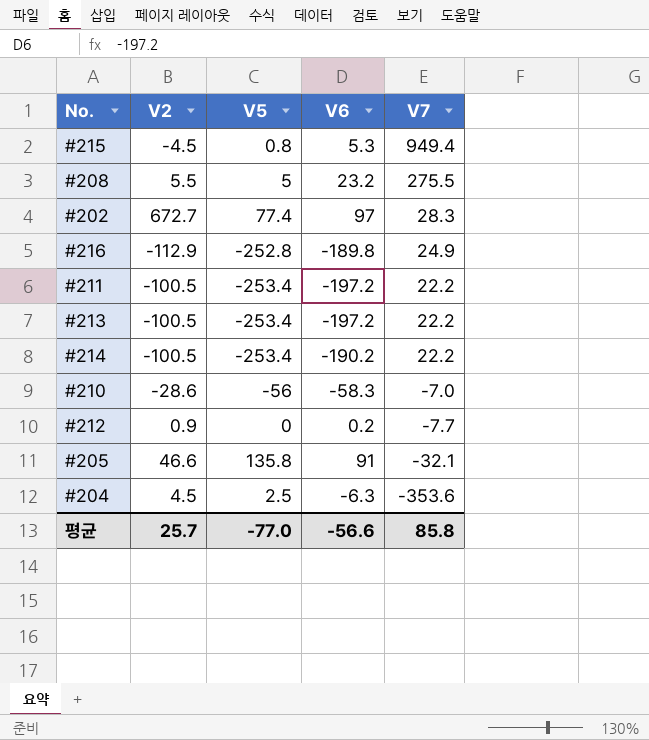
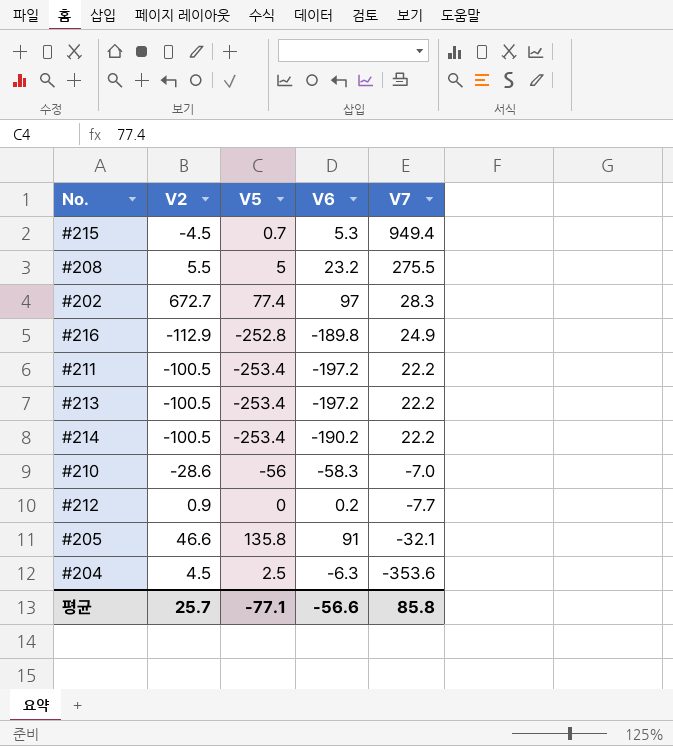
#215 | V5: 0.8 -> 0.7
평균 | V5: -77.0 -> -77.1

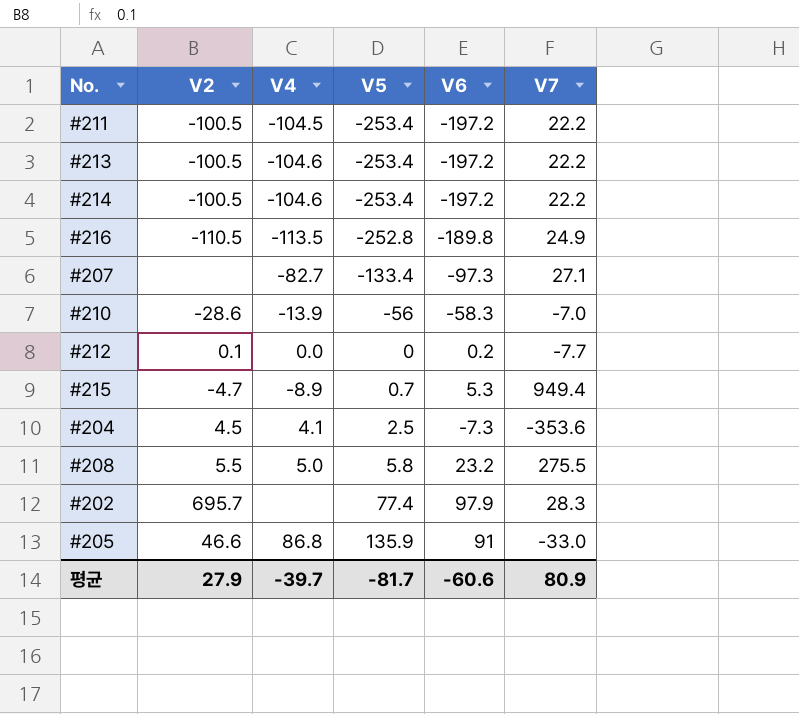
row order: V7 descending -> V5 ascending
column V4 | position: none -> 3
#214 | V6: -190.2 -> -197.2
#216 | V2: -112.9 -> -110.5
row #207: none -> none | -82.7 | -133.4 | -97.3 | 27.1
#212 | V2: 0.9 -> 0.1
#215 | V2: -4.5 -> -4.7
#204 | V6: -6.3 -> -7.3
#208 | V5: 5 -> 5.8
#202 | V2: 672.7 -> 695.7
#202 | V6: 97 -> 97.9
#205 | V5: 135.8 -> 135.9
#205 | V7: -32.1 -> -33.0
평균 | V2: 25.7 -> 27.9
평균 | V5: -77.1 -> -81.7
평균 | V6: -56.6 -> -60.6
평균 | V7: 85.8 -> 80.9

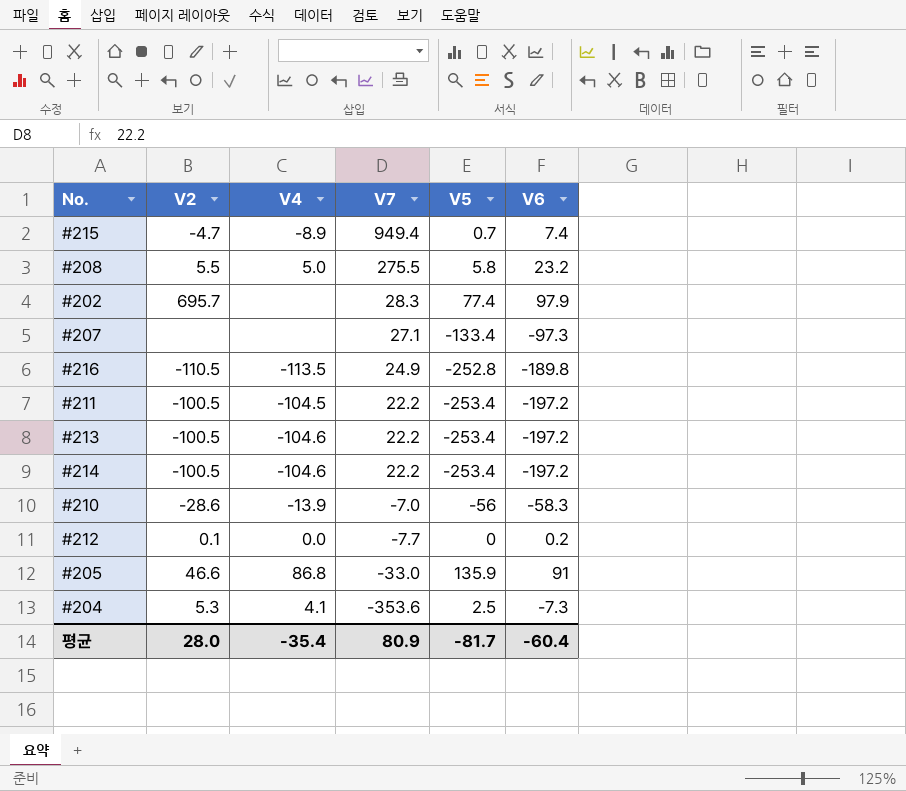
row order: V5 ascending -> V7 descending
column V7 | position: 6 -> 4
#215 | V6: 5.3 -> 7.4
#207 | V4: -82.7 -> none
#204 | V2: 4.5 -> 5.3
평균 | V2: 27.9 -> 28.0
평균 | V4: -39.7 -> -35.4
평균 | V6: -60.6 -> -60.4

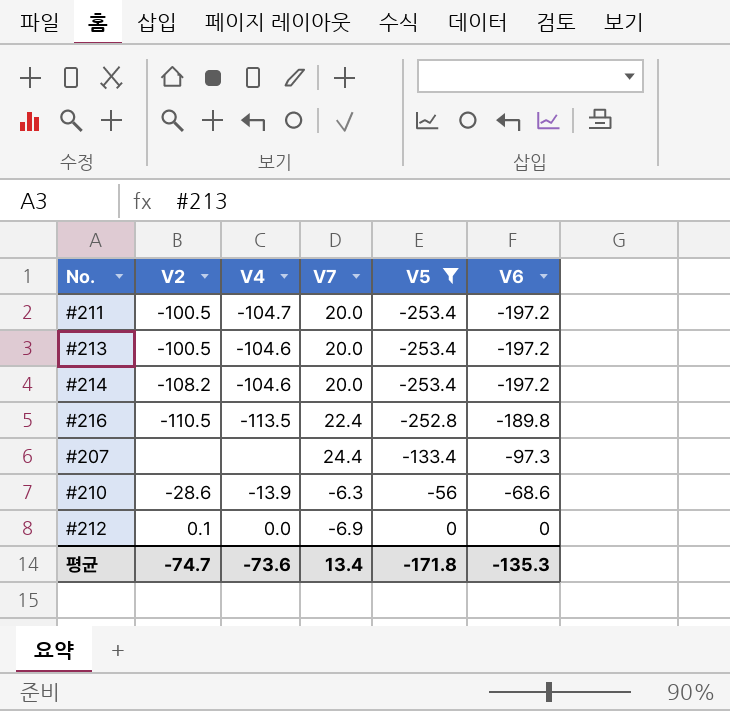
filter: none -> V5 <= 0
row order: V7 descending -> V5 ascending
#211 | V4: -104.5 -> -104.7
#211 | V7: 22.2 -> 20.0
#213 | V7: 22.2 -> 20.0
#214 | V2: -100.5 -> -108.2
#214 | V7: 22.2 -> 20.0
#216 | V7: 24.9 -> 22.4
#207 | V7: 27.1 -> 24.4
#210 | V7: -7.0 -> -6.3
#210 | V6: -58.3 -> -68.6
#212 | V7: -7.7 -> -6.9
#212 | V6: 0.2 -> 0
평균 | V2: 28.0 -> -74.7
평균 | V4: -35.4 -> -73.6
평균 | V7: 80.9 -> 13.4
평균 | V5: -81.7 -> -171.8
평균 | V6: -60.4 -> -135.3

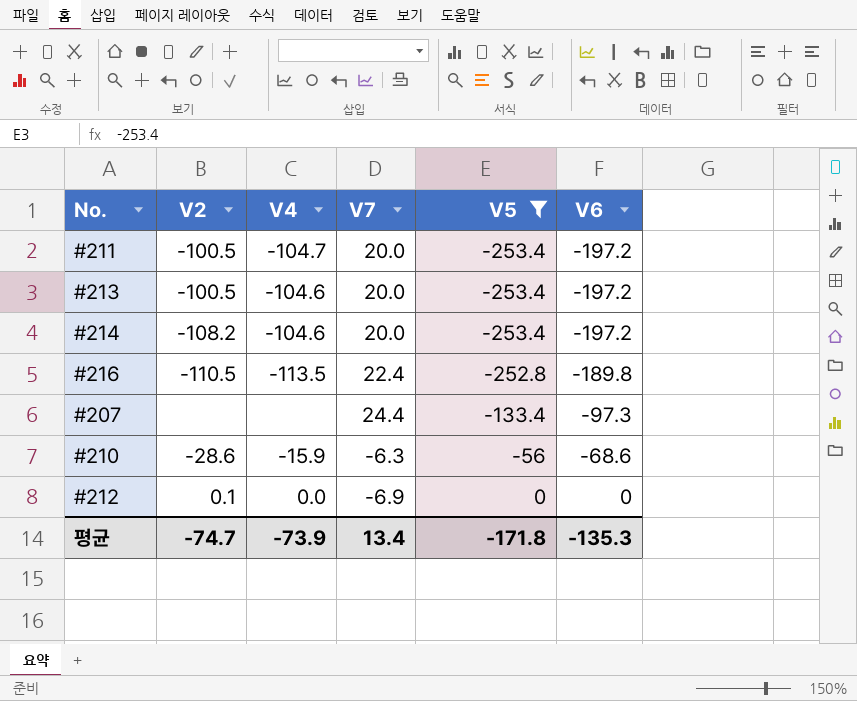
#210 | V4: -13.9 -> -15.9
평균 | V4: -73.6 -> -73.9

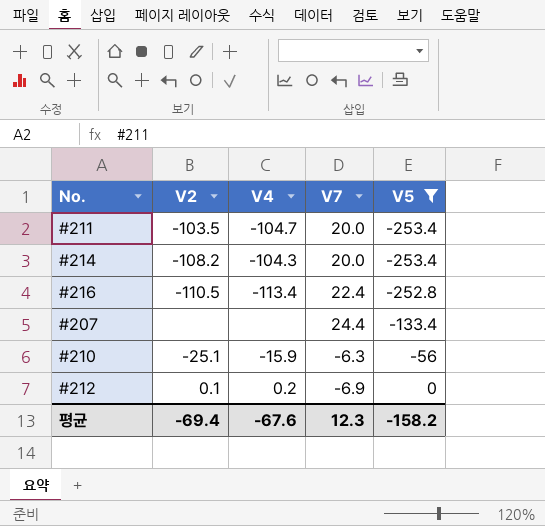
column V6 | position: 6 -> none
row #213: -100.5 | -104.6 | 20.0 | -253.4 | -197.2 -> none
#211 | V2: -100.5 -> -103.5
#214 | V4: -104.6 -> -104.3
#216 | V4: -113.5 -> -113.4
#210 | V2: -28.6 -> -25.1
#212 | V4: 0.0 -> 0.2
평균 | V2: -74.7 -> -69.4
평균 | V4: -73.9 -> -67.6
평균 | V7: 13.4 -> 12.3
평균 | V5: -171.8 -> -158.2

